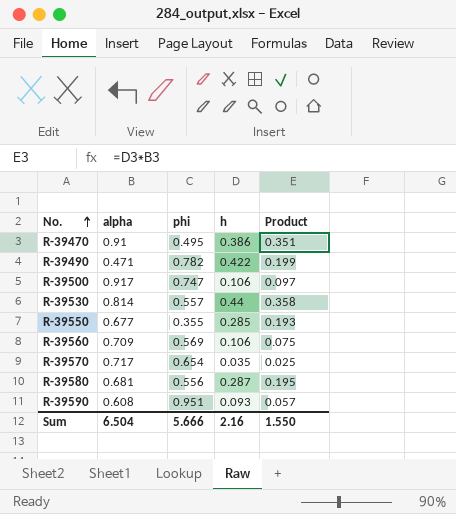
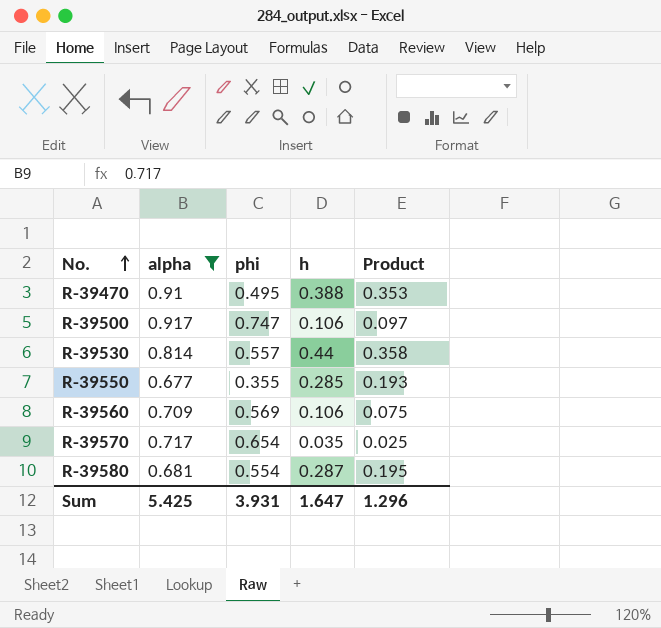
filter: none -> alpha >= 0.677
R-39470 | h: 0.386 -> 0.388
R-39470 | Product: 0.351 -> 0.353
R-39580 | phi: 0.556 -> 0.554
Sum | alpha: 6.504 -> 5.425
Sum | phi: 5.666 -> 3.931
Sum | h: 2.16 -> 1.647
Sum | Product: 1.550 -> 1.296

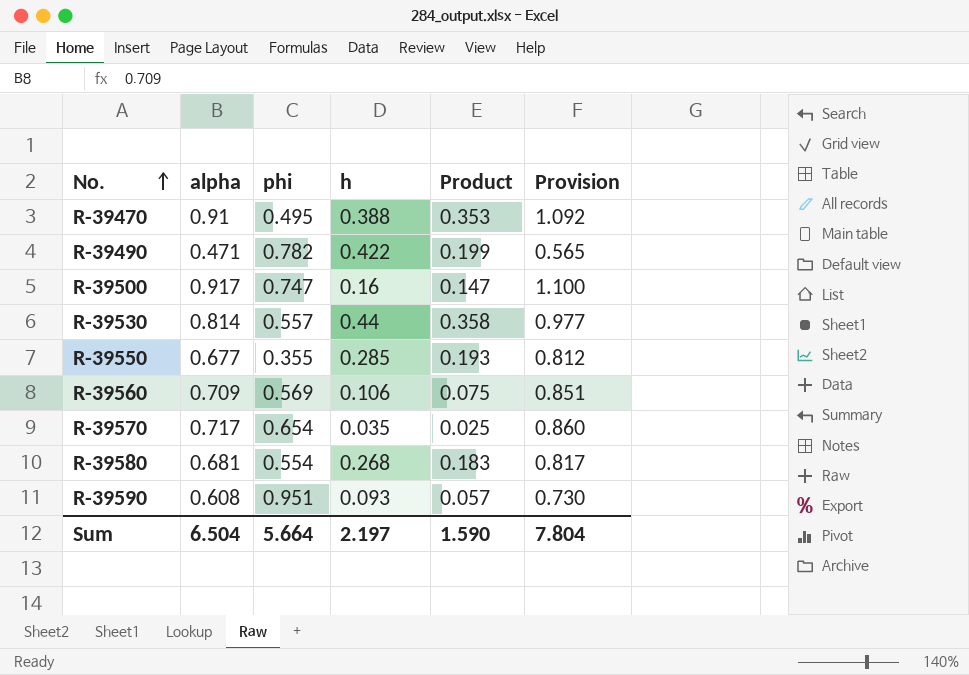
filter: alpha >= 0.677 -> none
column Provision | formula: none -> [alpha] * 1.2
R-39500 | h: 0.106 -> 0.16
R-39500 | Product: 0.097 -> 0.147
R-39580 | h: 0.287 -> 0.268
R-39580 | Product: 0.195 -> 0.183
Sum | alpha: 5.425 -> 6.504
Sum | phi: 3.931 -> 5.664
Sum | h: 1.647 -> 2.197
Sum | Product: 1.296 -> 1.590

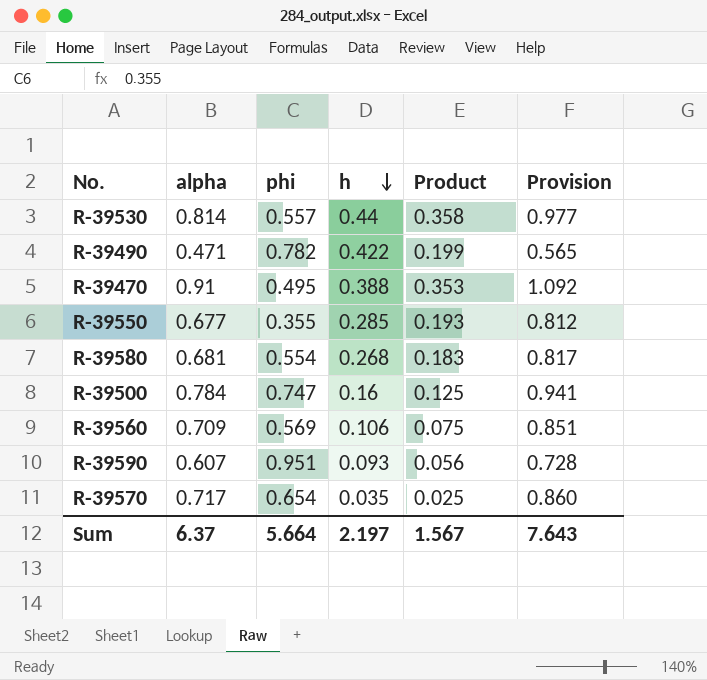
row order: No. ascending -> h descending
R-39500 | alpha: 0.917 -> 0.784
R-39500 | Product: 0.147 -> 0.125
R-39500 | Provision: 1.100 -> 0.941
R-39590 | alpha: 0.608 -> 0.607
R-39590 | Product: 0.057 -> 0.056
R-39590 | Provision: 0.730 -> 0.728
Sum | alpha: 6.504 -> 6.37
Sum | Product: 1.590 -> 1.567
Sum | Provision: 7.804 -> 7.643

